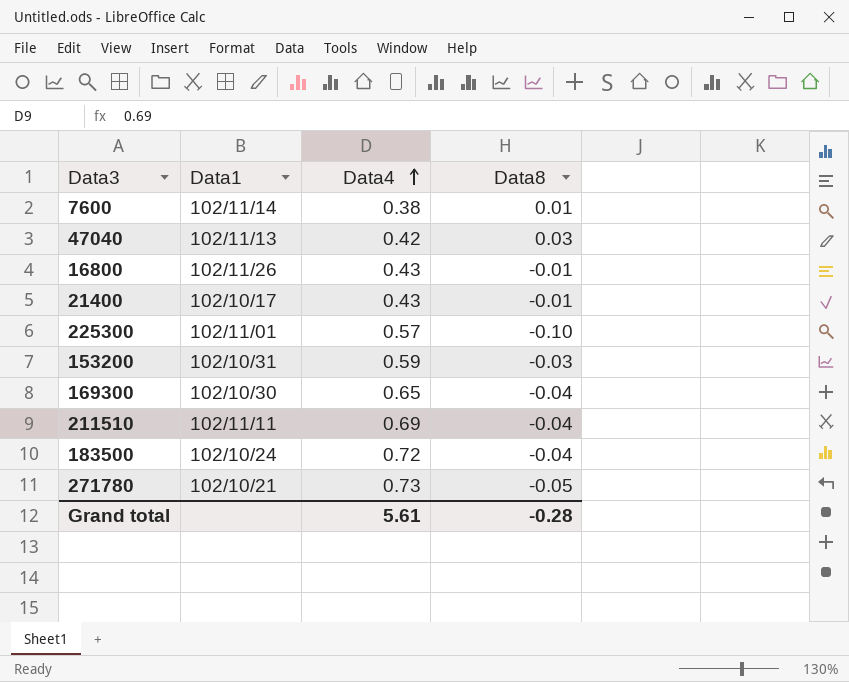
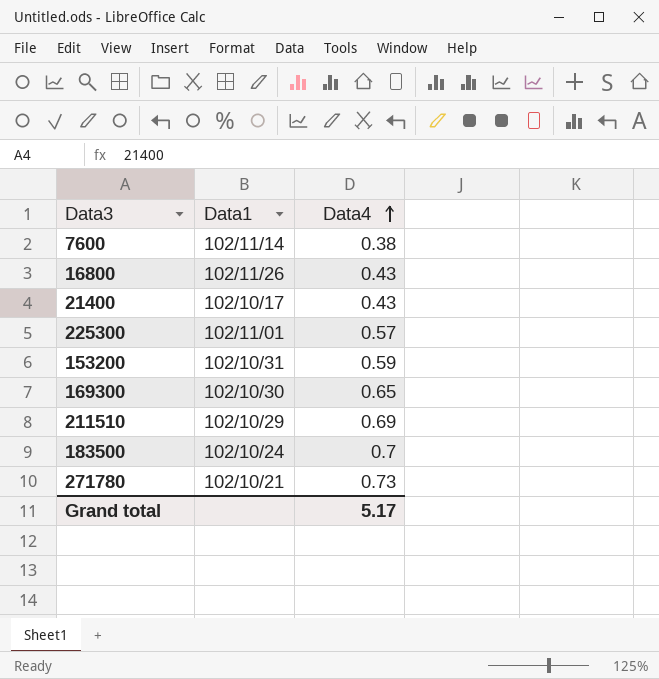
column Data8 | position: 4 -> none
row 47040: 102/11/13 | 0.42 | 0.03 -> none
211510 | Data1: 102/11/11 -> 102/10/29
183500 | Data4: 0.72 -> 0.7
Grand total | Data4: 5.61 -> 5.17

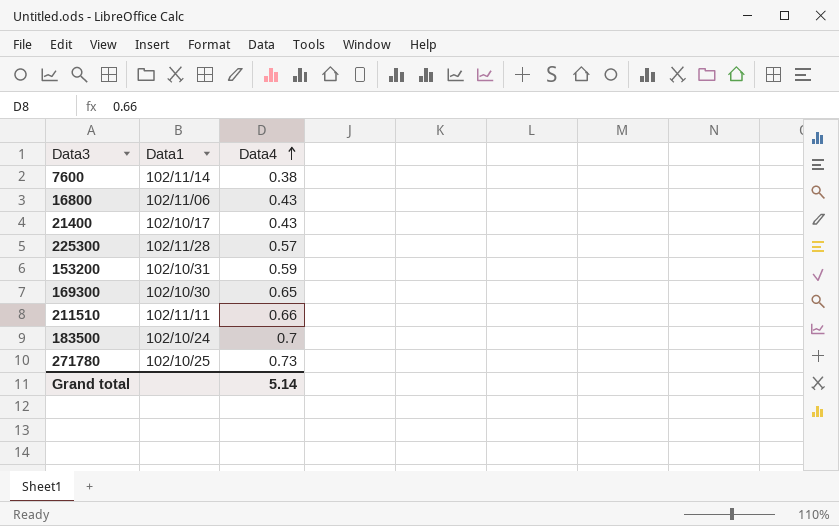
16800 | Data1: 102/11/26 -> 102/11/06
225300 | Data1: 102/11/01 -> 102/11/28
211510 | Data1: 102/10/29 -> 102/11/11
211510 | Data4: 0.69 -> 0.66
271780 | Data1: 102/10/21 -> 102/10/25
Grand total | Data4: 5.17 -> 5.14

